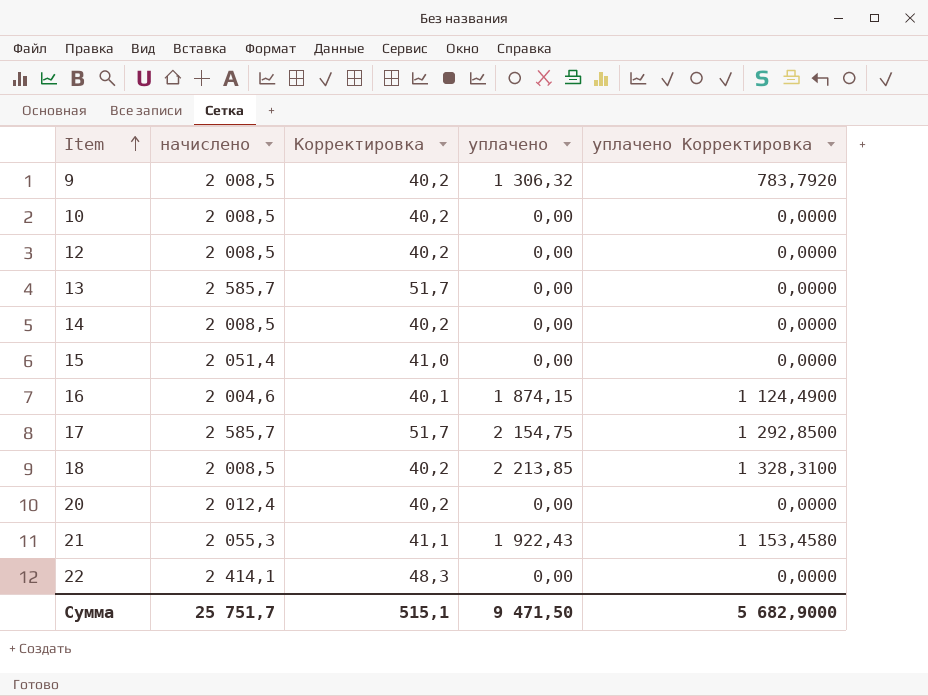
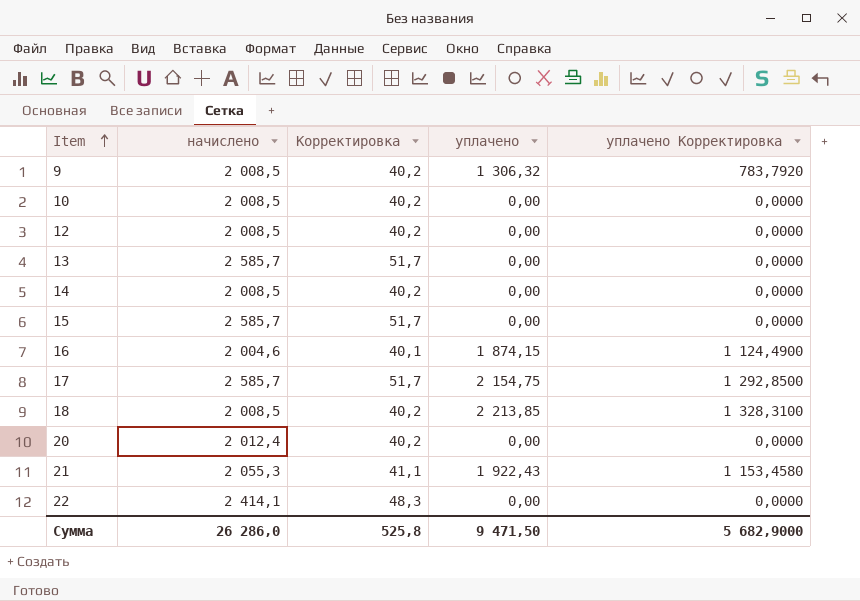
15 | начислено: 2 051,4 -> 2 585,7
15 | Корректировка: 41,0 -> 51,7
Сумма | начислено: 25 751,7 -> 26 286,0
Сумма | Корректировка: 515,1 -> 525,8

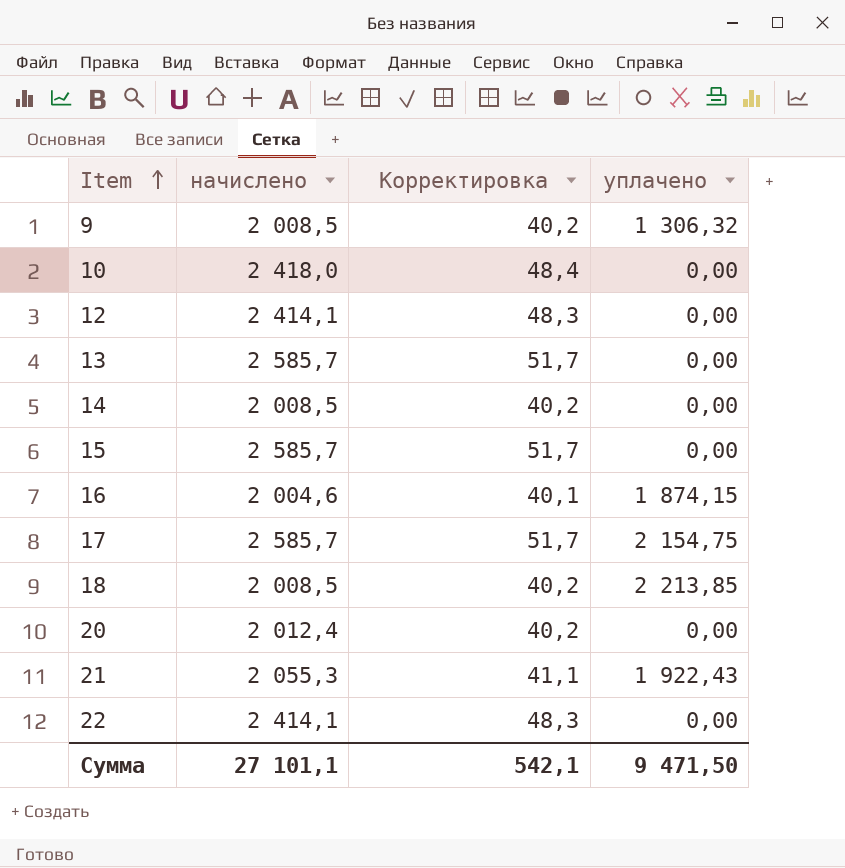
column уплачено Корректировка | formula: [уплачено] * 0,6 -> none
10 | начислено: 2 008,5 -> 2 418,0
10 | Корректировка: 40,2 -> 48,4
12 | начислено: 2 008,5 -> 2 414,1
12 | Корректировка: 40,2 -> 48,3
Сумма | начислено: 26 286,0 -> 27 101,1
Сумма | Корректировка: 525,8 -> 542,1

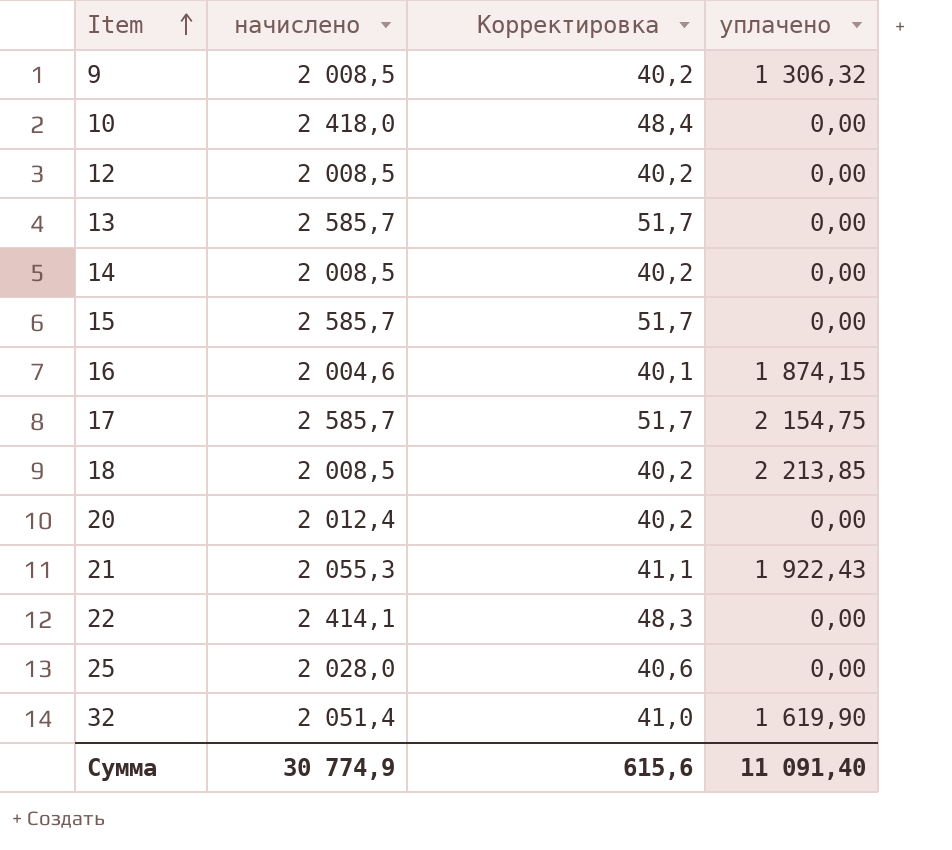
12 | начислено: 2 414,1 -> 2 008,5
12 | Корректировка: 48,3 -> 40,2
row 25: none -> 2 028,0 | 40,6 | 0,00
row 32: none -> 2 051,4 | 41,0 | 1 619,90
Сумма | начислено: 27 101,1 -> 30 774,9
Сумма | Корректировка: 542,1 -> 615,6
Сумма | уплачено: 9 471,50 -> 11 091,40

